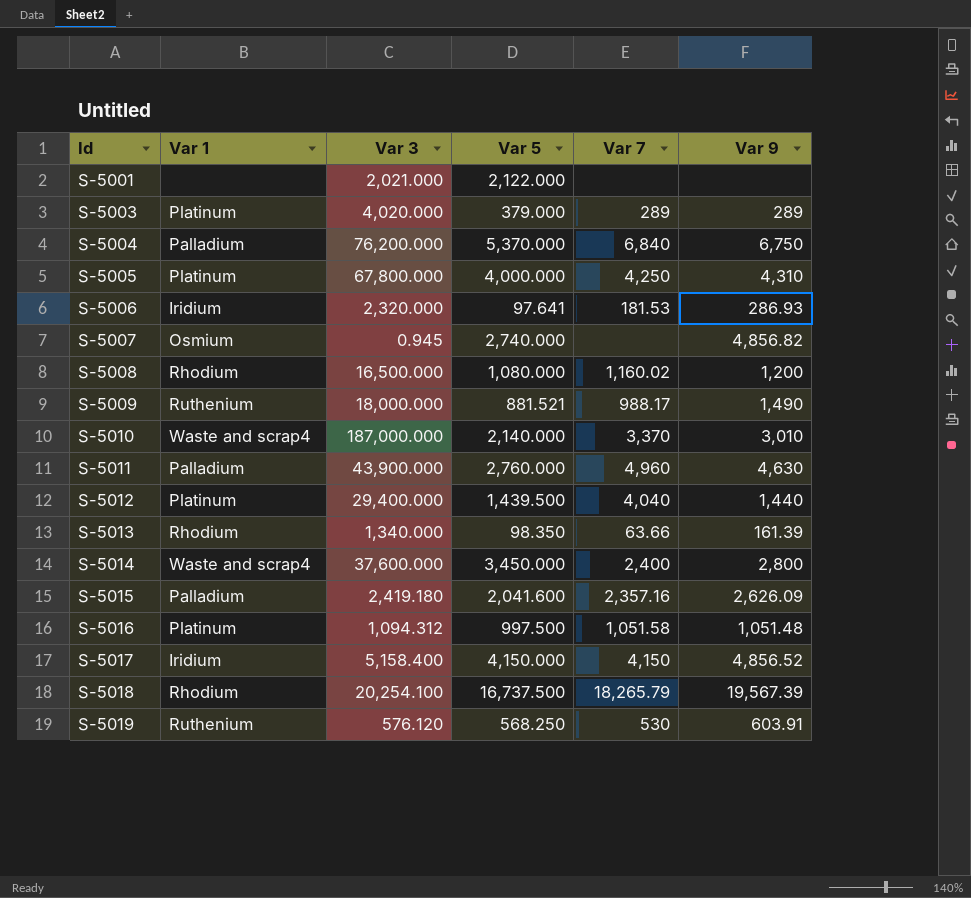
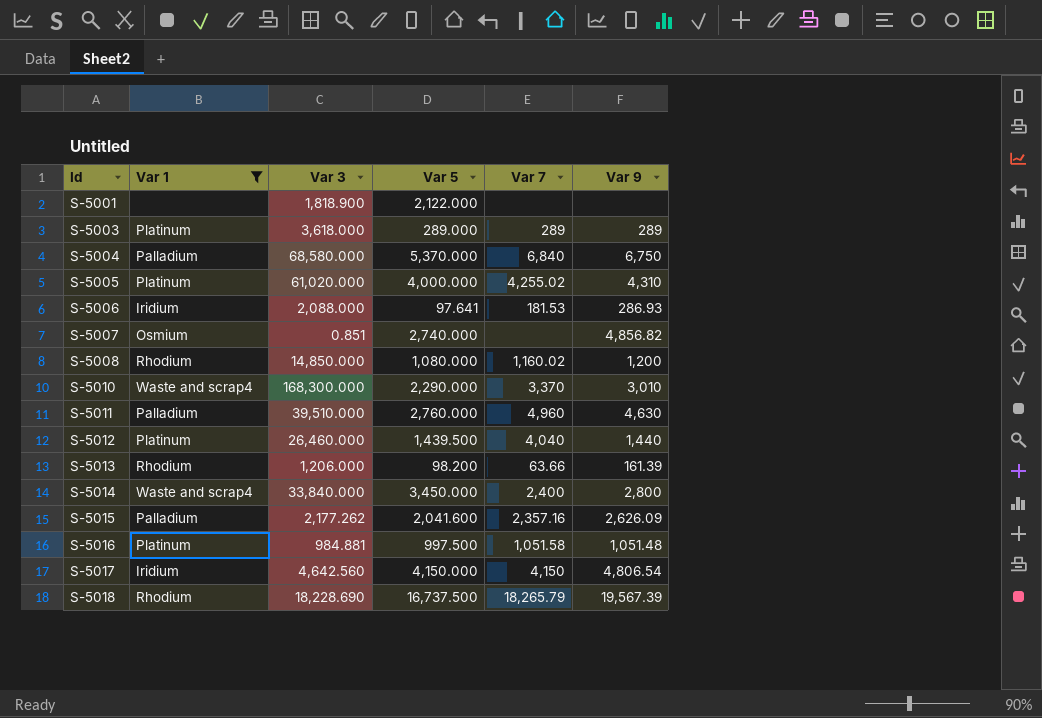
filter: none -> Var 1 != Ruthenium
S-5001 | Var 3: 2,021.000 -> 1,818.900
S-5003 | Var 3: 4,020.000 -> 3,618.000
S-5003 | Var 5: 379.000 -> 289.000
S-5004 | Var 3: 76,200.000 -> 68,580.000
S-5005 | Var 3: 67,800.000 -> 61,020.000
S-5005 | Var 7: 4,250 -> 4,255.02
S-5006 | Var 3: 2,320.000 -> 2,088.000
S-5007 | Var 3: 0.945 -> 0.851
S-5008 | Var 3: 16,500.000 -> 14,850.000
S-5010 | Var 3: 187,000.000 -> 168,300.000
S-5010 | Var 5: 2,140.000 -> 2,290.000
S-5011 | Var 3: 43,900.000 -> 39,510.000
S-5012 | Var 3: 29,400.000 -> 26,460.000
S-5013 | Var 3: 1,340.000 -> 1,206.000
S-5013 | Var 5: 98.350 -> 98.200
S-5014 | Var 3: 37,600.000 -> 33,840.000
S-5015 | Var 3: 2,419.180 -> 2,177.262
S-5016 | Var 3: 1,094.312 -> 984.881
S-5017 | Var 3: 5,158.400 -> 4,642.560
S-5017 | Var 9: 4,856.52 -> 4,806.54
S-5018 | Var 3: 20,254.100 -> 18,228.690

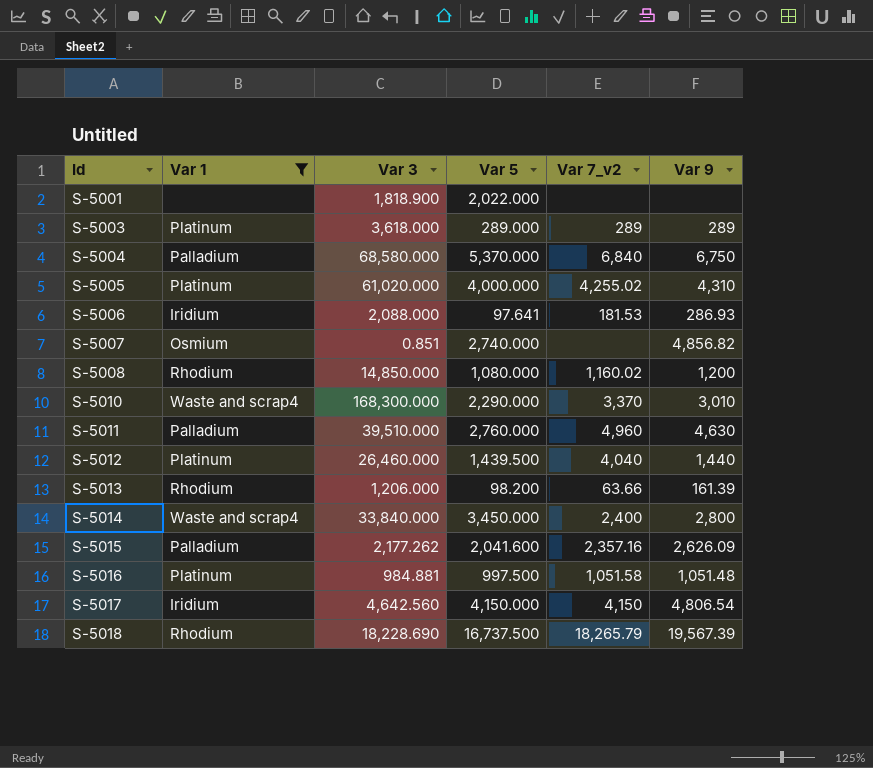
column name: Var 7 -> Var 7_v2
S-5001 | Var 5: 2,122.000 -> 2,022.000

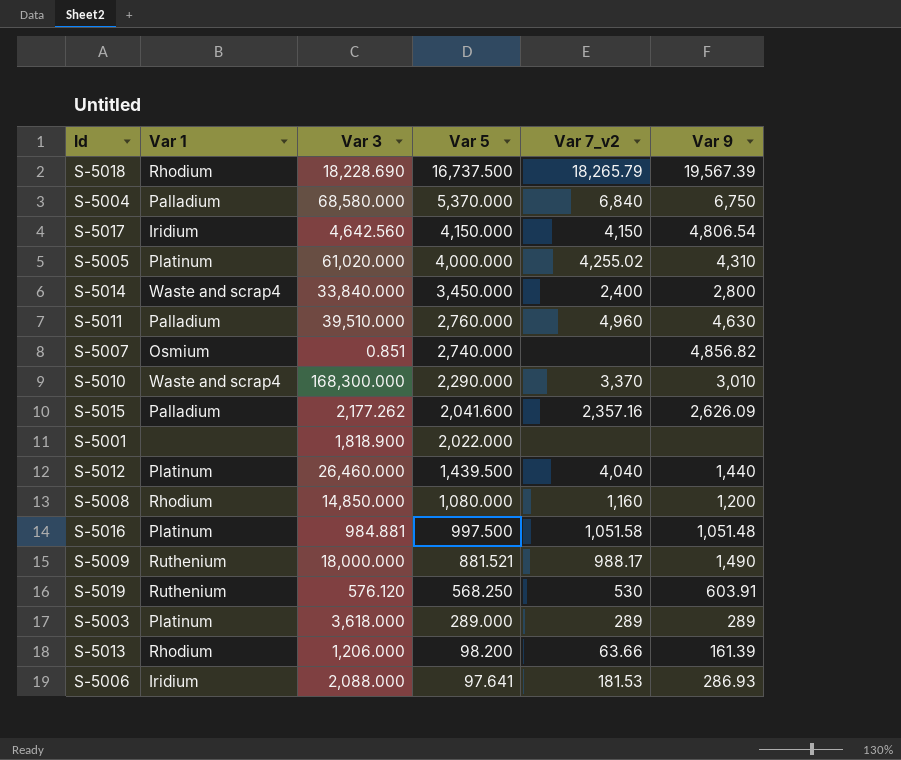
filter: Var 1 != Ruthenium -> none
row order: Id ascending -> Var 5 descending
S-5008 | Var 7_v2: 1,160.02 -> 1,160

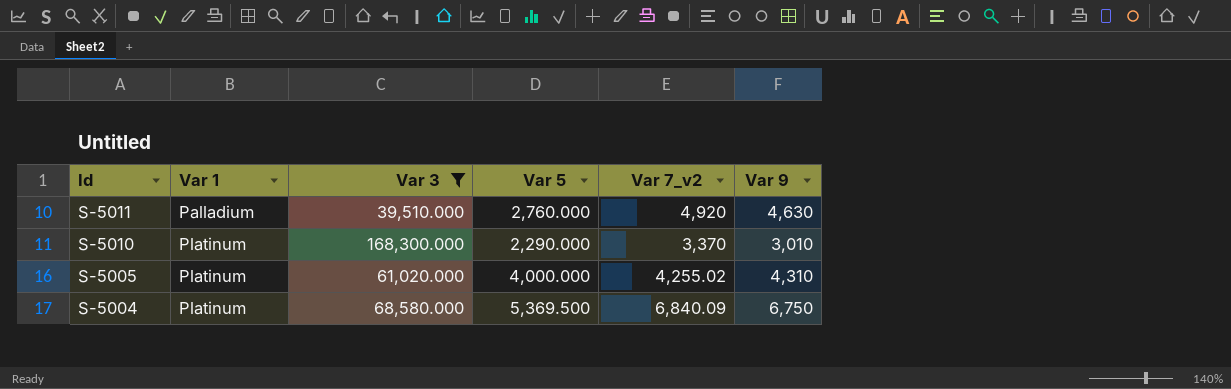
filter: none -> Var 3 >= 39,510.000
row order: Var 5 descending -> Id descending
S-5011 | Var 7_v2: 4,960 -> 4,920
S-5010 | Var 1: Waste and scrap4 -> Platinum
S-5004 | Var 1: Palladium -> Platinum
S-5004 | Var 5: 5,370.000 -> 5,369.500
S-5004 | Var 7_v2: 6,840 -> 6,840.09

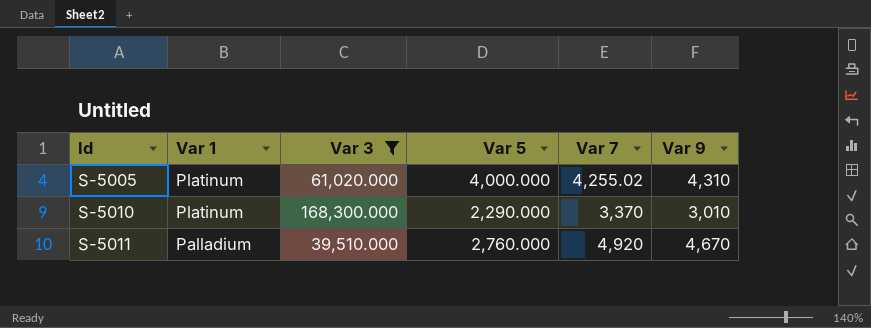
row order: Id descending -> Id ascending
column name: Var 7_v2 -> Var 7
row S-5004: Platinum | 68,580.000 | 5,369.500 | 6,840.09 | 6,750 -> none
S-5011 | Var 9: 4,630 -> 4,670

